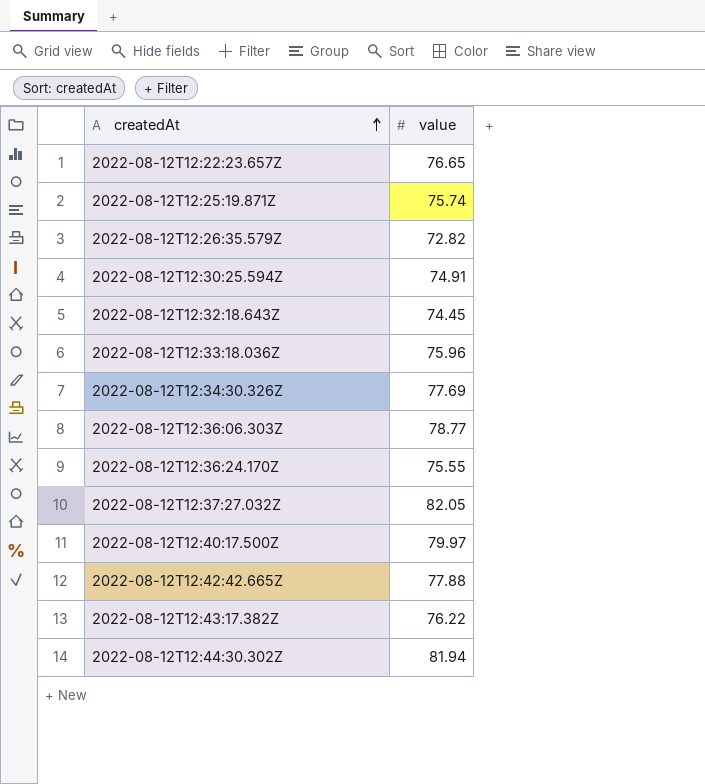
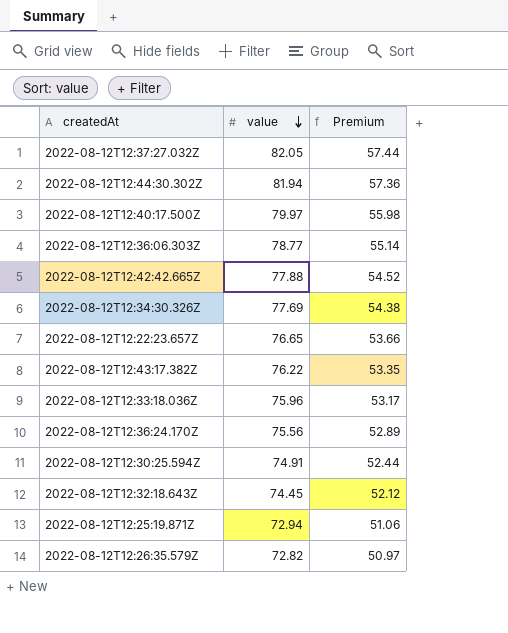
row order: createdAt ascending -> value descending
column Premium | formula: none -> [value] * 0.7
2022-08-12T12:36:24.170Z | value: 75.55 -> 75.56
2022-08-12T12:25:19.871Z | value: 75.74 -> 72.94

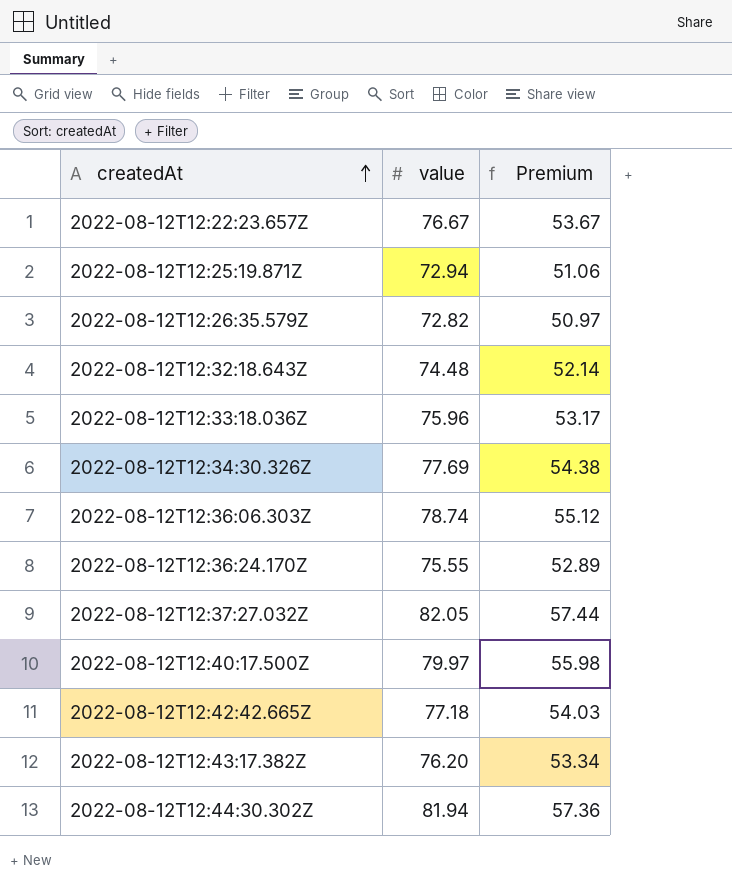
row order: value descending -> createdAt ascending
row 2022-08-12T12:30:25.594Z: 74.91 | 52.44 -> none
2022-08-12T12:22:23.657Z | value: 76.65 -> 76.67
2022-08-12T12:22:23.657Z | Premium: 53.66 -> 53.67
2022-08-12T12:32:18.643Z | value: 74.45 -> 74.48
2022-08-12T12:32:18.643Z | Premium: 52.12 -> 52.14
2022-08-12T12:36:06.303Z | value: 78.77 -> 78.74
2022-08-12T12:36:06.303Z | Premium: 55.14 -> 55.12
2022-08-12T12:36:24.170Z | value: 75.56 -> 75.55
2022-08-12T12:42:42.665Z | value: 77.88 -> 77.18
2022-08-12T12:42:42.665Z | Premium: 54.52 -> 54.03
2022-08-12T12:43:17.382Z | value: 76.22 -> 76.20
2022-08-12T12:43:17.382Z | Premium: 53.35 -> 53.34

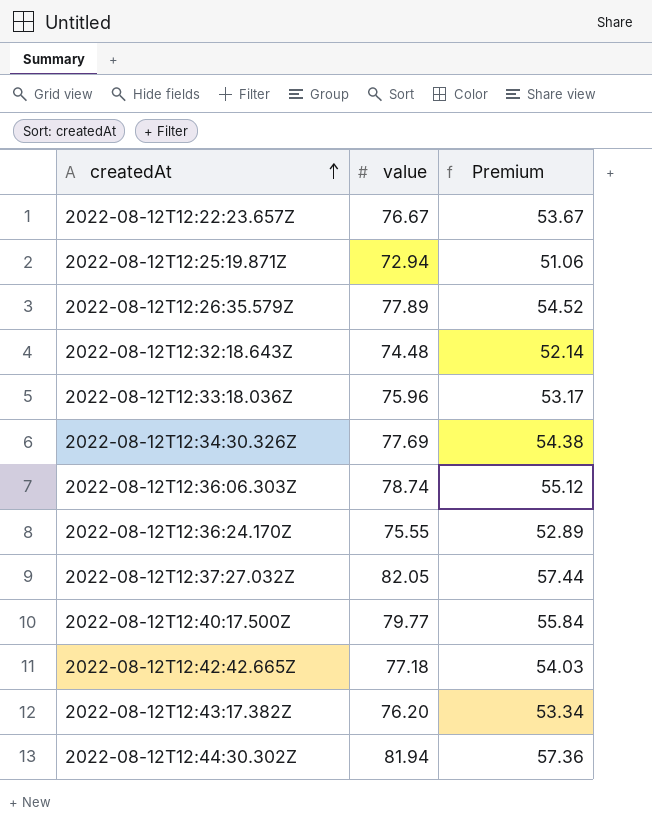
2022-08-12T12:26:35.579Z | value: 72.82 -> 77.89
2022-08-12T12:26:35.579Z | Premium: 50.97 -> 54.52
2022-08-12T12:40:17.500Z | value: 79.97 -> 79.77
2022-08-12T12:40:17.500Z | Premium: 55.98 -> 55.84

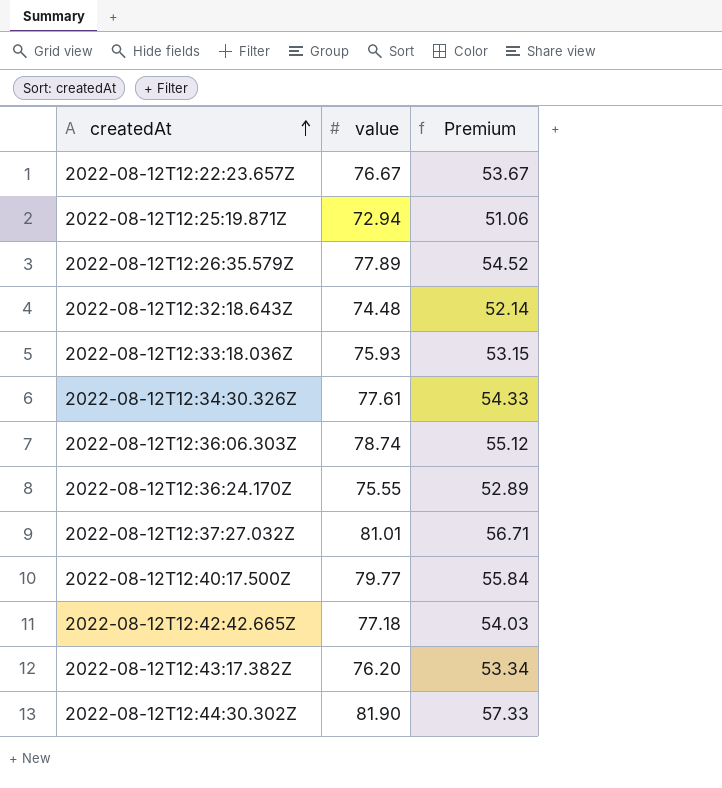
2022-08-12T12:33:18.036Z | value: 75.96 -> 75.93
2022-08-12T12:33:18.036Z | Premium: 53.17 -> 53.15
2022-08-12T12:34:30.326Z | value: 77.69 -> 77.61
2022-08-12T12:34:30.326Z | Premium: 54.38 -> 54.33
2022-08-12T12:37:27.032Z | value: 82.05 -> 81.01
2022-08-12T12:37:27.032Z | Premium: 57.44 -> 56.71
2022-08-12T12:44:30.302Z | value: 81.94 -> 81.90
2022-08-12T12:44:30.302Z | Premium: 57.36 -> 57.33

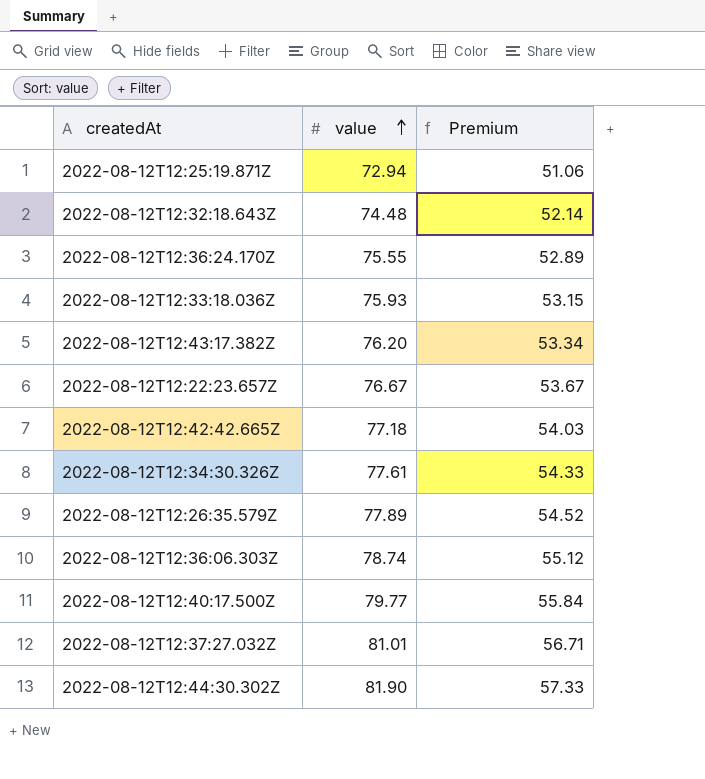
row order: createdAt ascending -> value ascending

